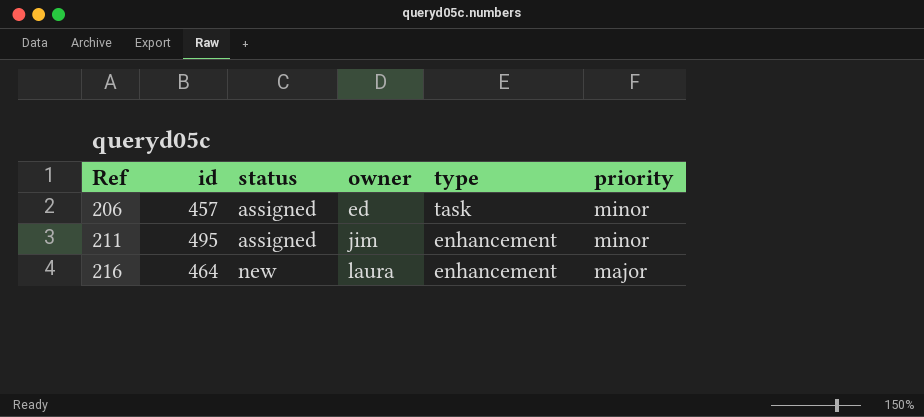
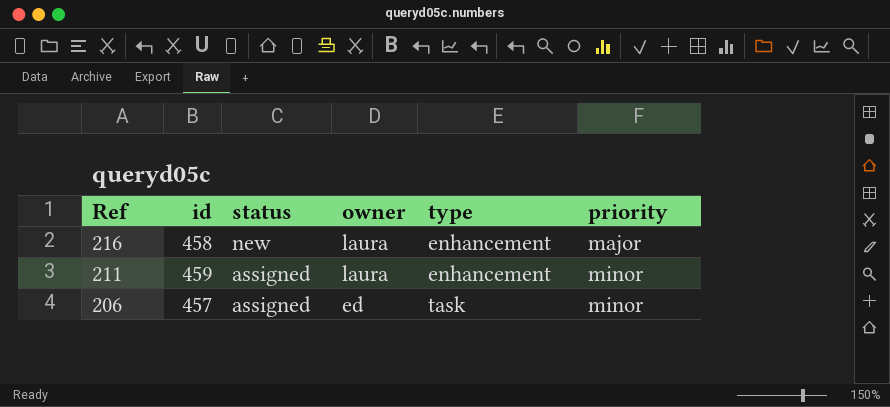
row order: Ref ascending -> Ref descending
216 | id: 464 -> 458
211 | id: 495 -> 459
211 | owner: jim -> laura

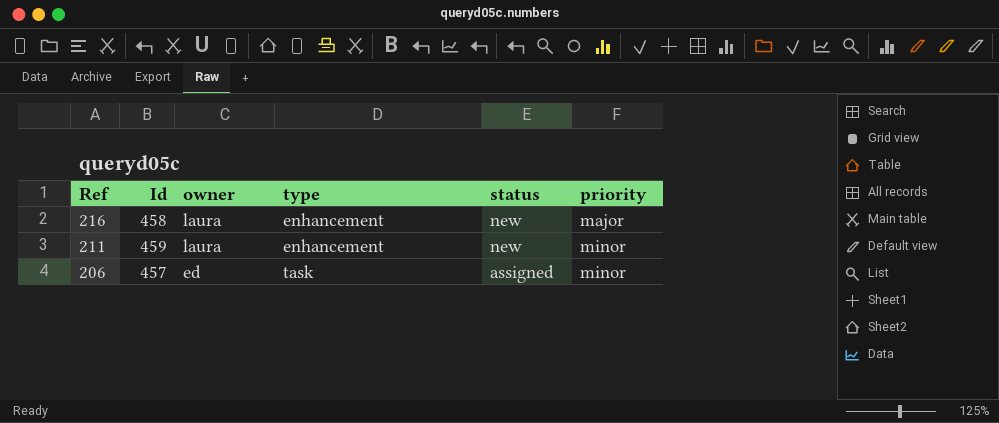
column name: id -> Id
column status | position: 3 -> 5
211 | status: assigned -> new

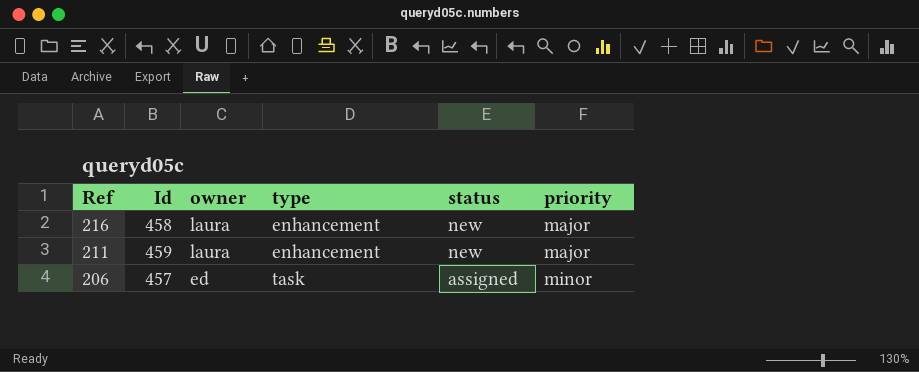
211 | priority: minor -> major

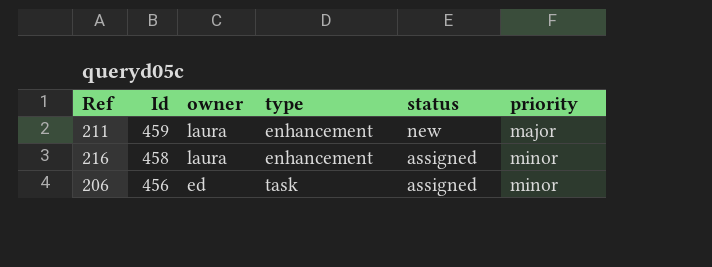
row order: Ref descending -> Id descending
216 | status: new -> assigned
216 | priority: major -> minor
206 | Id: 457 -> 456

